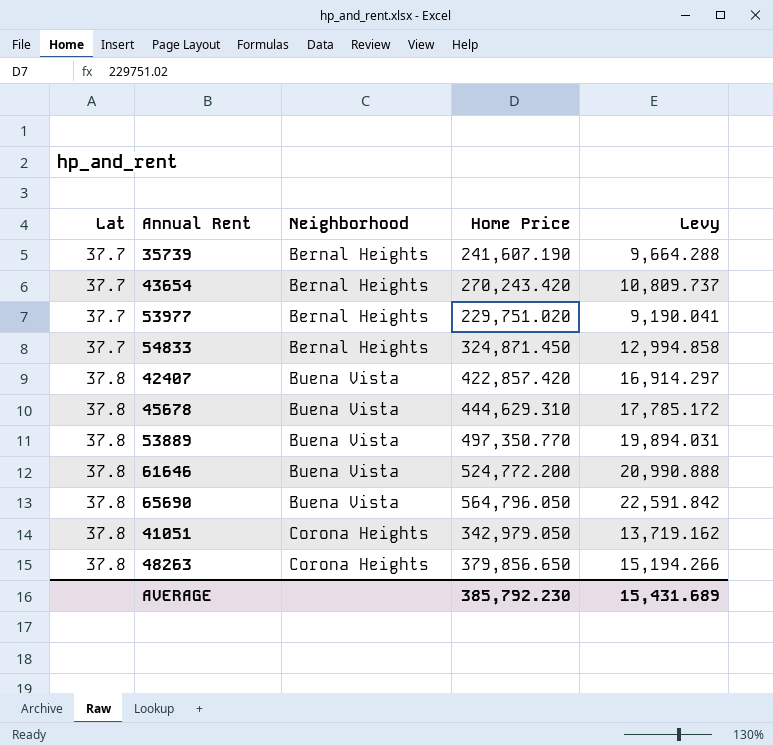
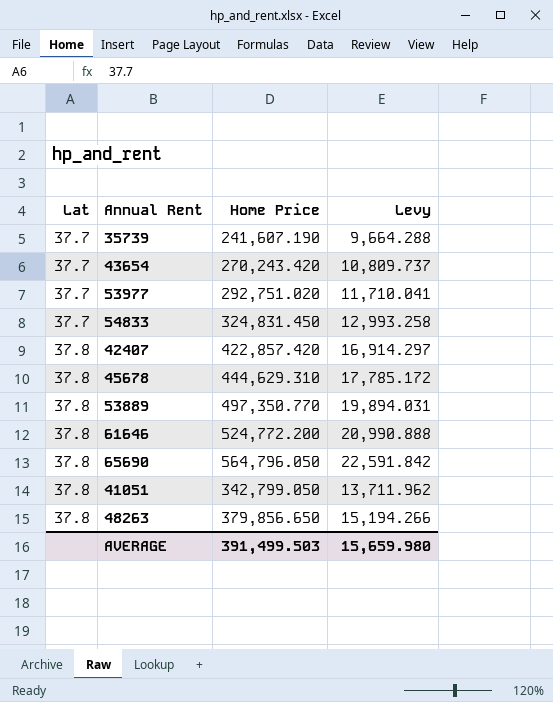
column Neighborhood | position: 3 -> none
53977 | Home Price: 229,751.020 -> 292,751.020
53977 | Levy: 9,190.041 -> 11,710.041
54833 | Home Price: 324,871.450 -> 324,831.450
54833 | Levy: 12,994.858 -> 12,993.258
41051 | Home Price: 342,979.050 -> 342,799.050
41051 | Levy: 13,719.162 -> 13,711.962
AVERAGE | Home Price: 385,792.230 -> 391,499.503
AVERAGE | Levy: 15,431.689 -> 15,659.980

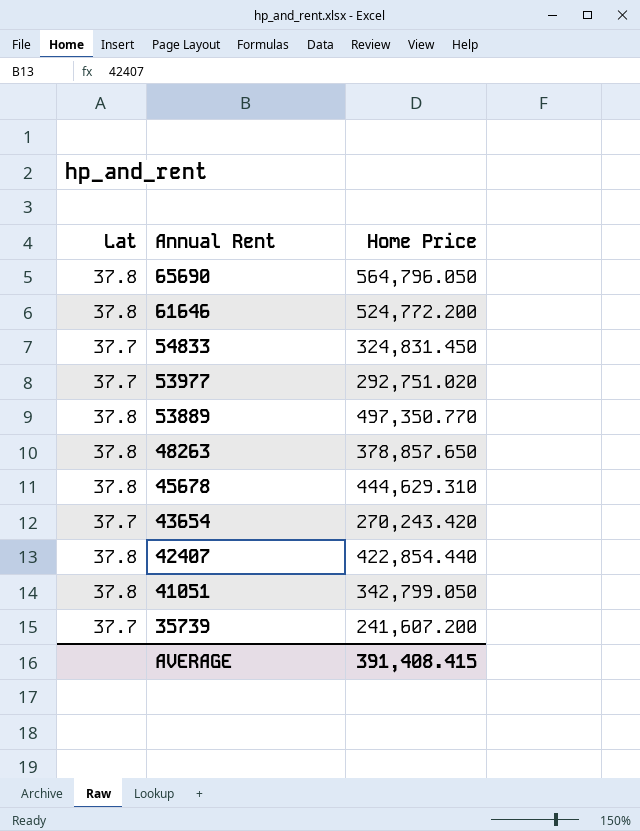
row order: Lat ascending -> Annual Rent descending
column Levy | formula: [Home Price] * 0.04 -> none
48263 | Home Price: 379,856.650 -> 378,857.650
42407 | Home Price: 422,857.420 -> 422,854.440
35739 | Home Price: 241,607.190 -> 241,607.200
AVERAGE | Home Price: 391,499.503 -> 391,408.415

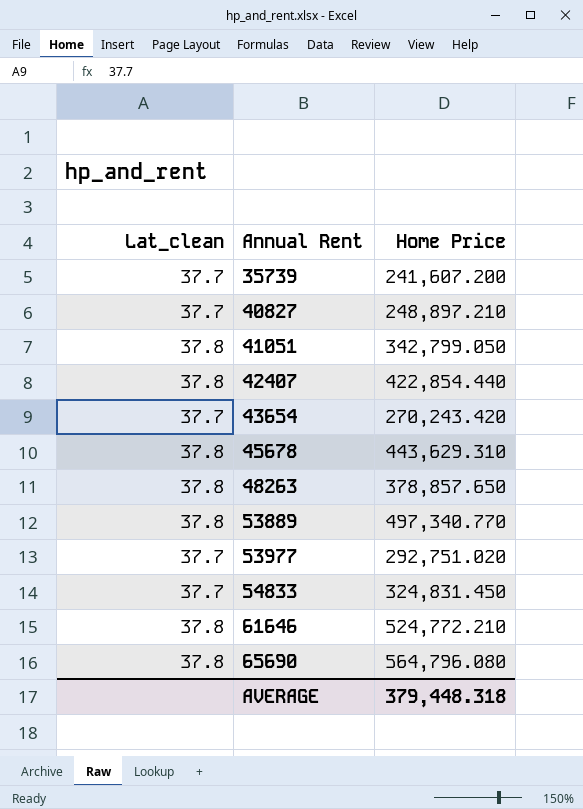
row order: Annual Rent descending -> Annual Rent ascending
column name: Lat -> Lat_clean
row 40827: none -> 37.7 | 248,897.210
45678 | Home Price: 444,629.310 -> 443,629.310
53889 | Home Price: 497,350.770 -> 497,340.770
61646 | Home Price: 524,772.200 -> 524,772.210
65690 | Home Price: 564,796.050 -> 564,796.080
AVERAGE | Home Price: 391,408.415 -> 379,448.318

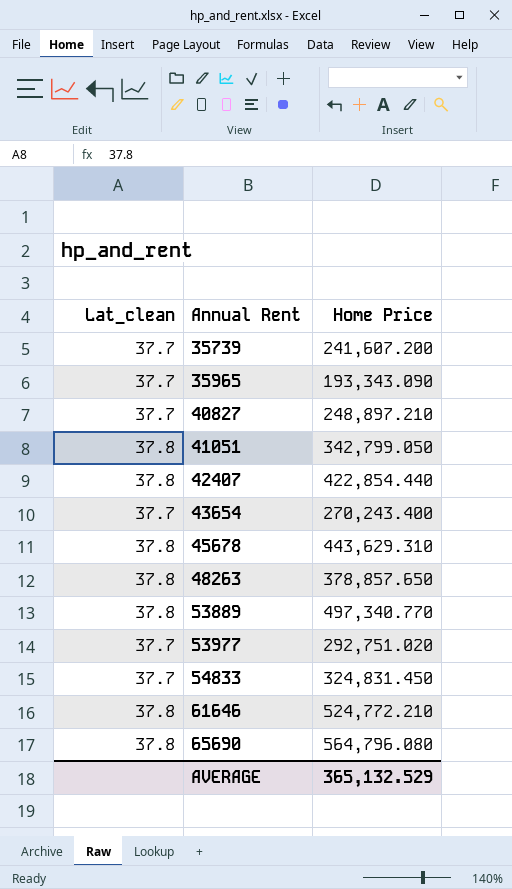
row 35965: none -> 37.7 | 193,343.090
43654 | Home Price: 270,243.420 -> 270,243.400
AVERAGE | Home Price: 379,448.318 -> 365,132.529

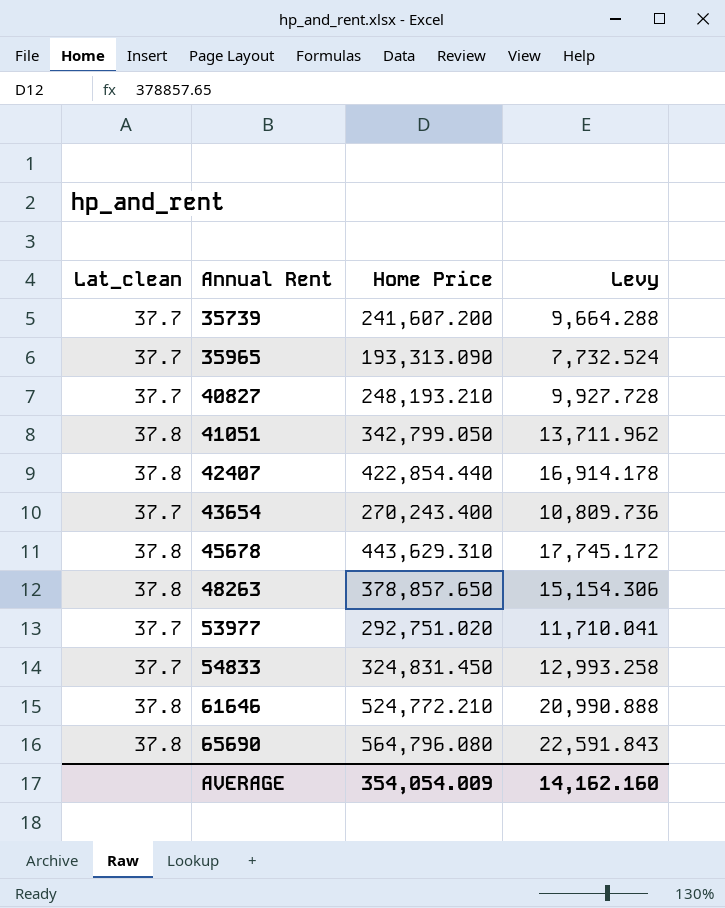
column Levy | formula: none -> [Home Price] * 0.04
row 53889: 37.8 | 497,340.770 -> none
35965 | Home Price: 193,343.090 -> 193,313.090
40827 | Home Price: 248,897.210 -> 248,193.210
AVERAGE | Home Price: 365,132.529 -> 354,054.009

